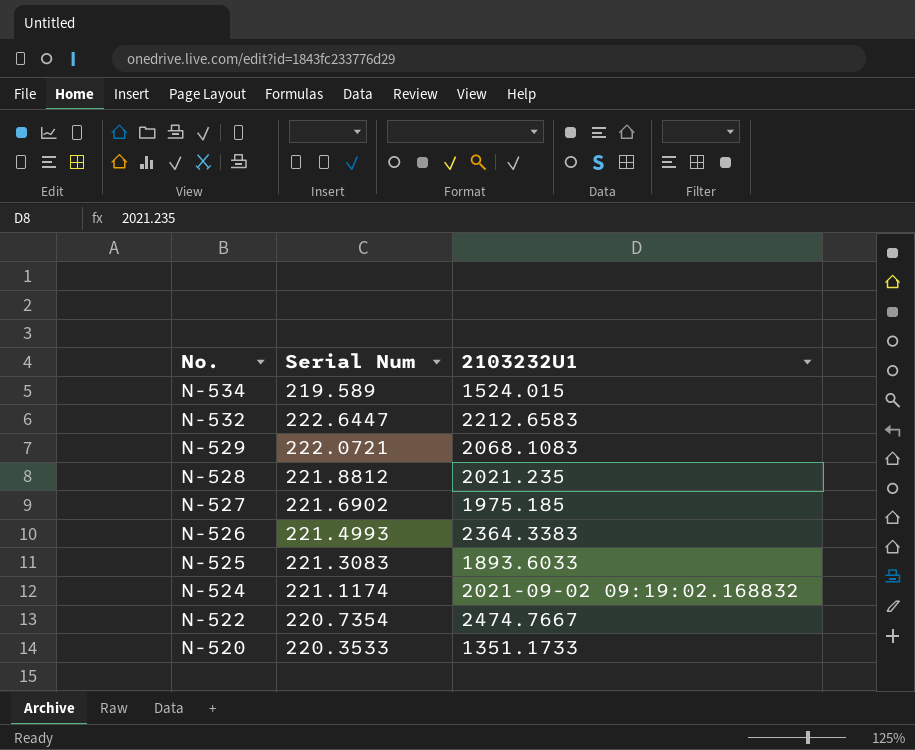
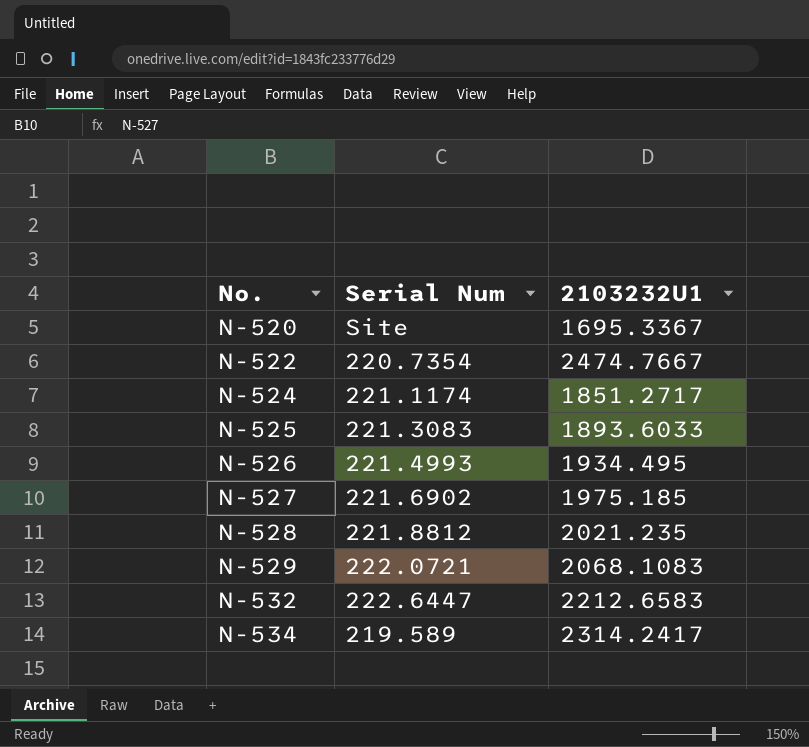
row order: No. descending -> No. ascending
N-520 | Serial Num: 220.3533 -> Site
N-520 | 2103232U1: 1351.1733 -> 1695.3367
N-524 | 2103232U1: 2021-09-02 09:19:02.168832 -> 1851.2717
N-526 | 2103232U1: 2364.3383 -> 1934.495
N-534 | 2103232U1: 1524.015 -> 2314.2417

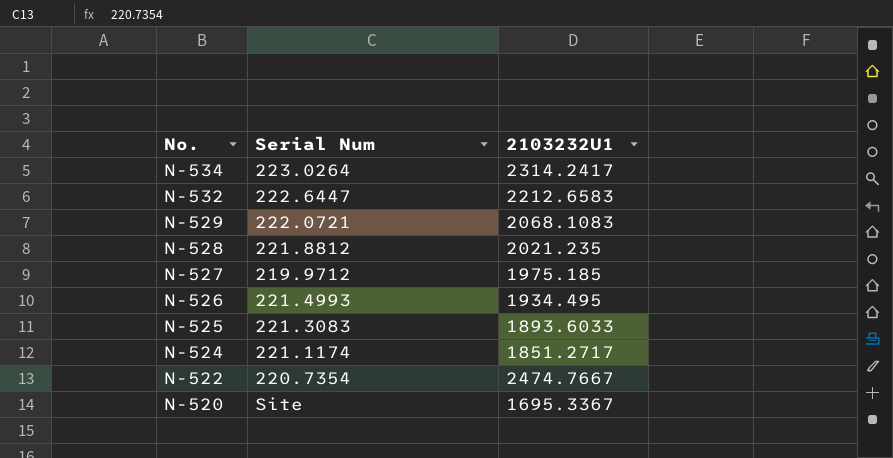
row order: No. ascending -> No. descending
N-534 | Serial Num: 219.589 -> 223.0264
N-527 | Serial Num: 221.6902 -> 219.9712

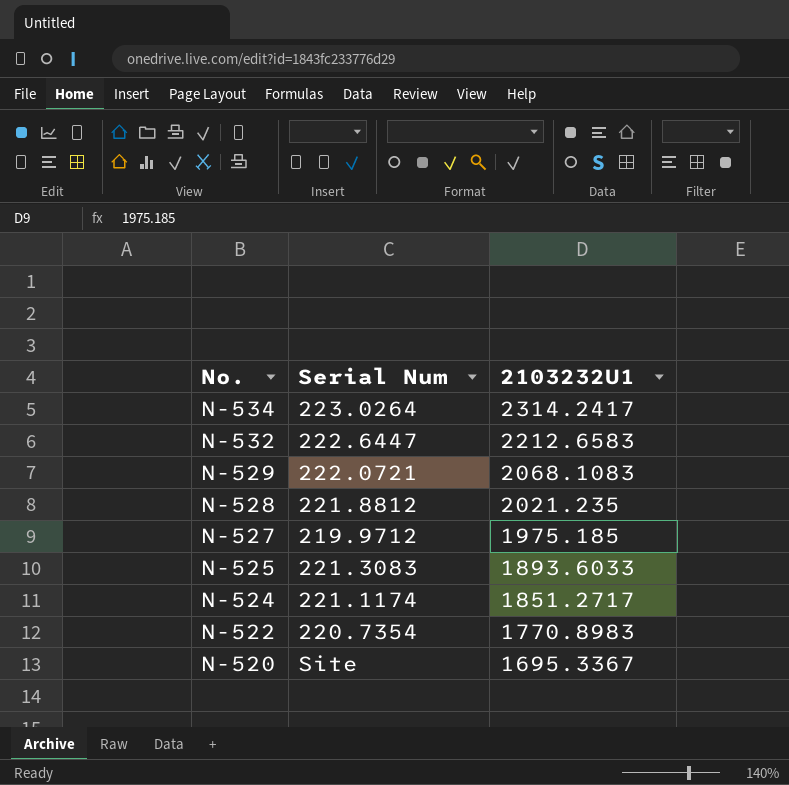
row N-526: 221.4993 | 1934.495 -> none
N-522 | 2103232U1: 2474.7667 -> 1770.8983

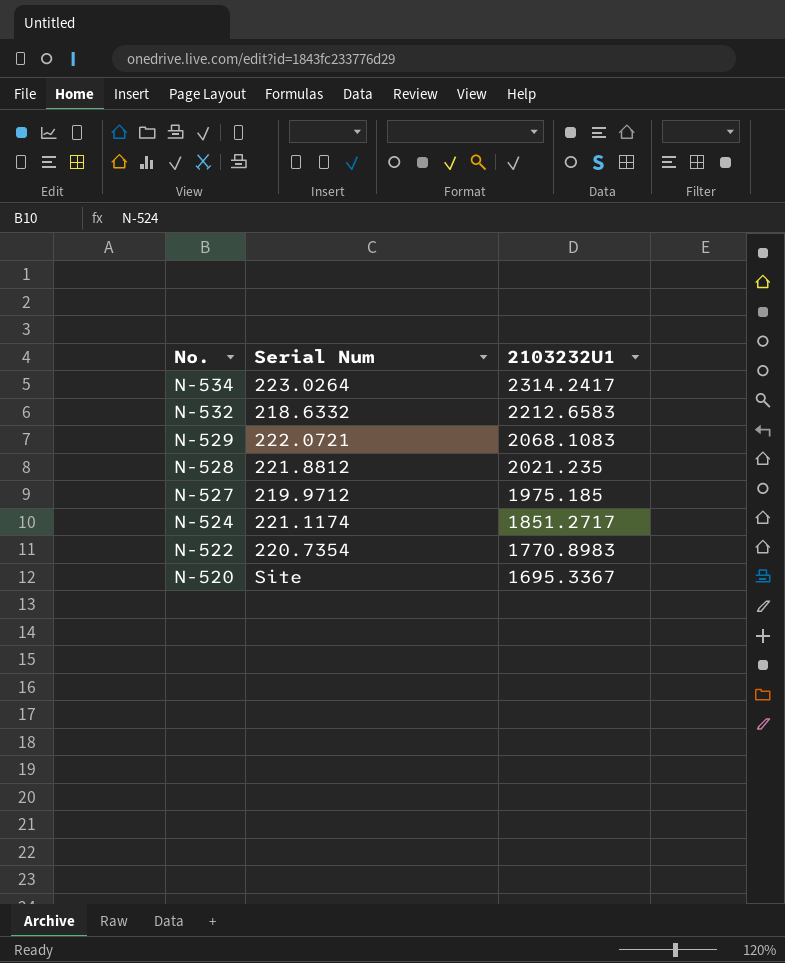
row N-525: 221.3083 | 1893.6033 -> none
N-532 | Serial Num: 222.6447 -> 218.6332

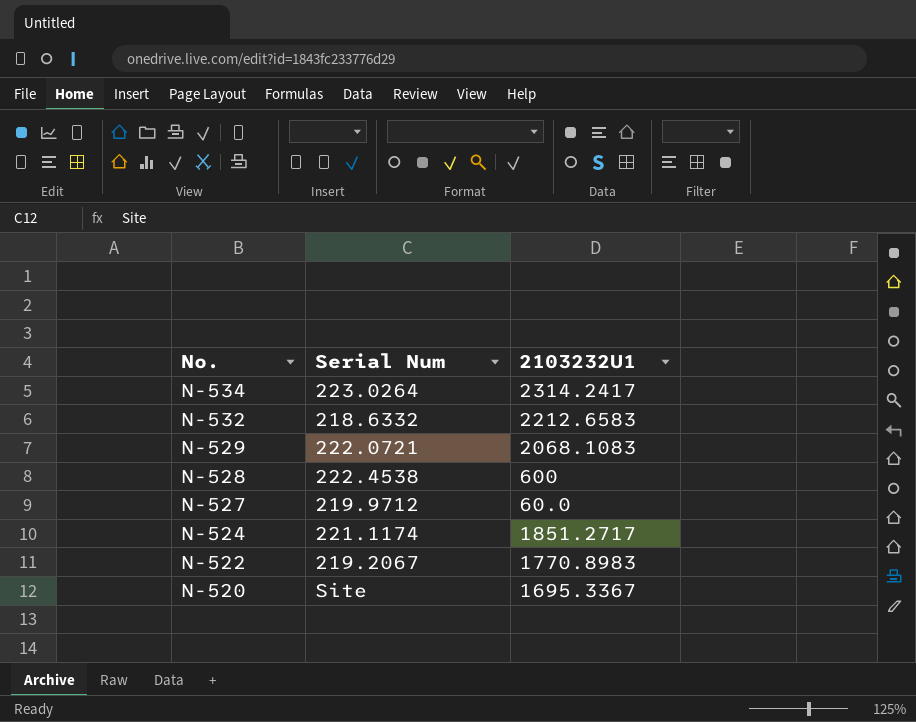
N-528 | Serial Num: 221.8812 -> 222.4538
N-528 | 2103232U1: 2021.235 -> 600
N-527 | 2103232U1: 1975.185 -> 60.0
N-522 | Serial Num: 220.7354 -> 219.2067

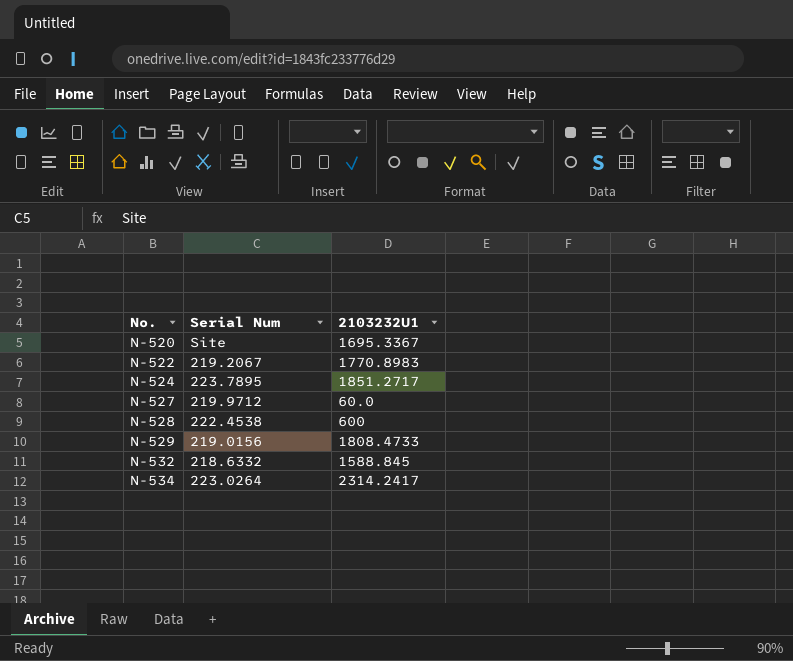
row order: No. descending -> No. ascending
N-524 | Serial Num: 221.1174 -> 223.7895
N-529 | Serial Num: 222.0721 -> 219.0156
N-529 | 2103232U1: 2068.1083 -> 1808.4733
N-532 | 2103232U1: 2212.6583 -> 1588.845

